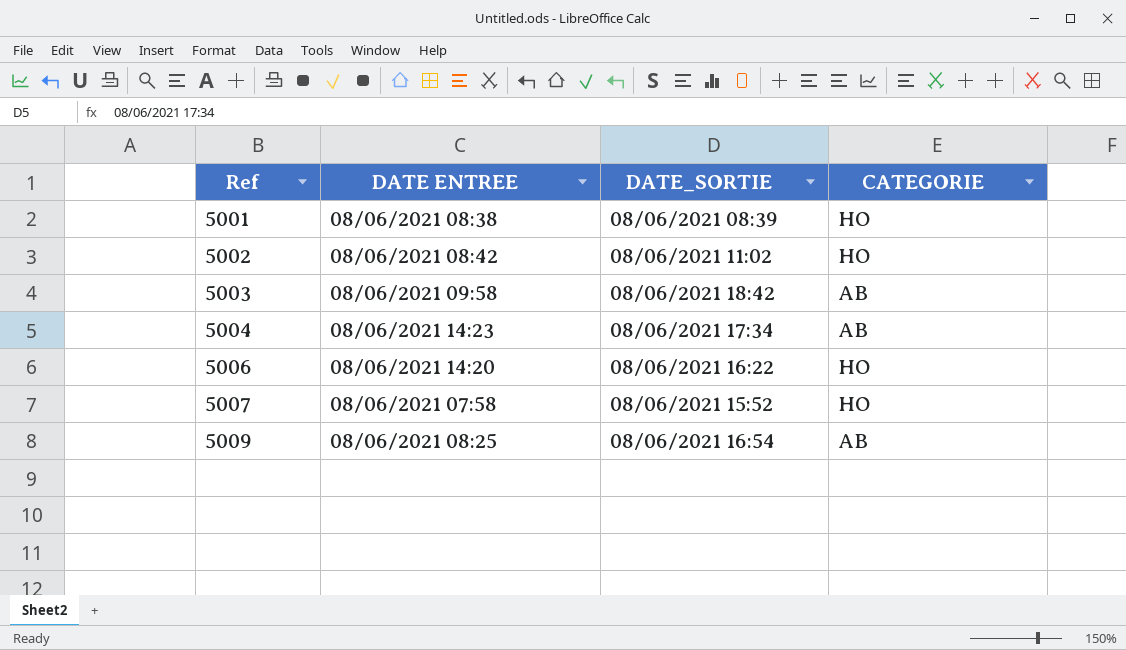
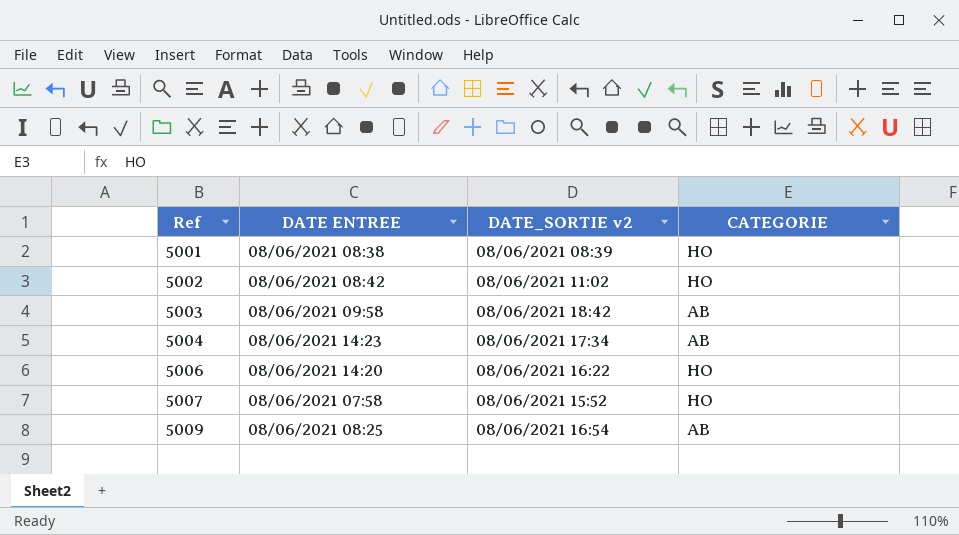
column name: DATE_SORTIE -> DATE_SORTIE v2

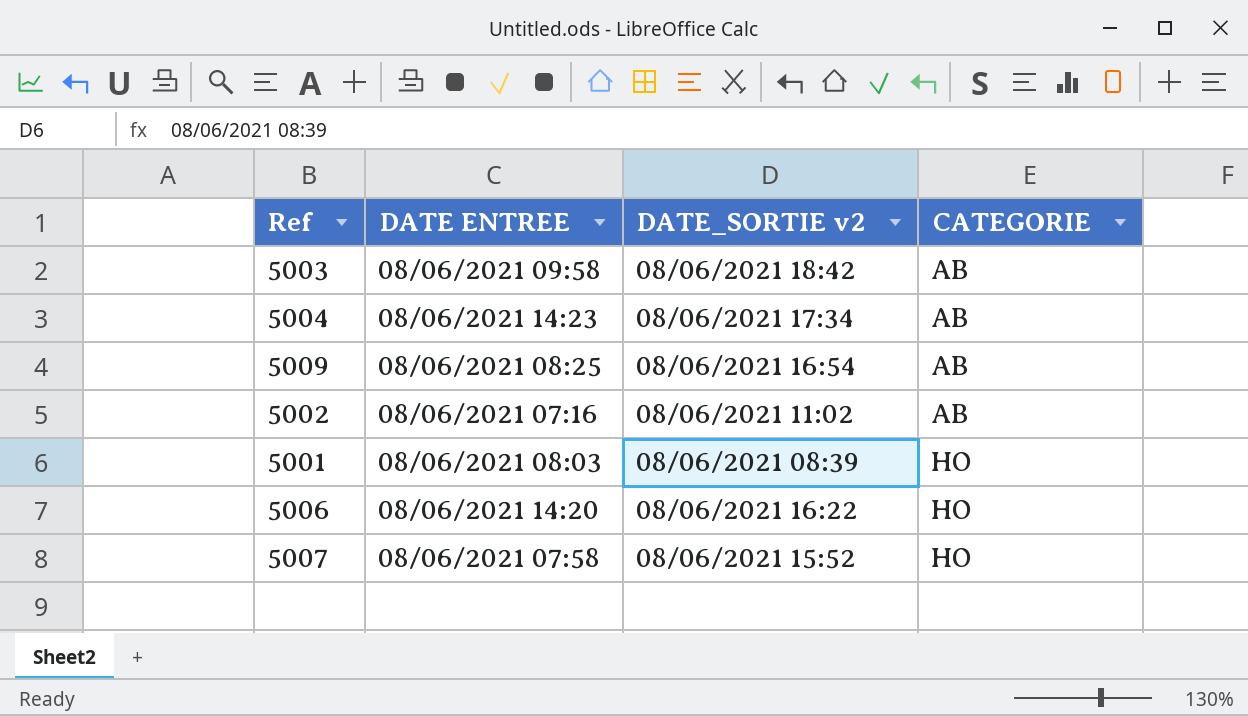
row order: Ref ascending -> CATEGORIE ascending
5002 | DATE ENTREE: 08/06/2021 08:42 -> 08/06/2021 07:16
5002 | CATEGORIE: HO -> AB
5001 | DATE ENTREE: 08/06/2021 08:38 -> 08/06/2021 08:03

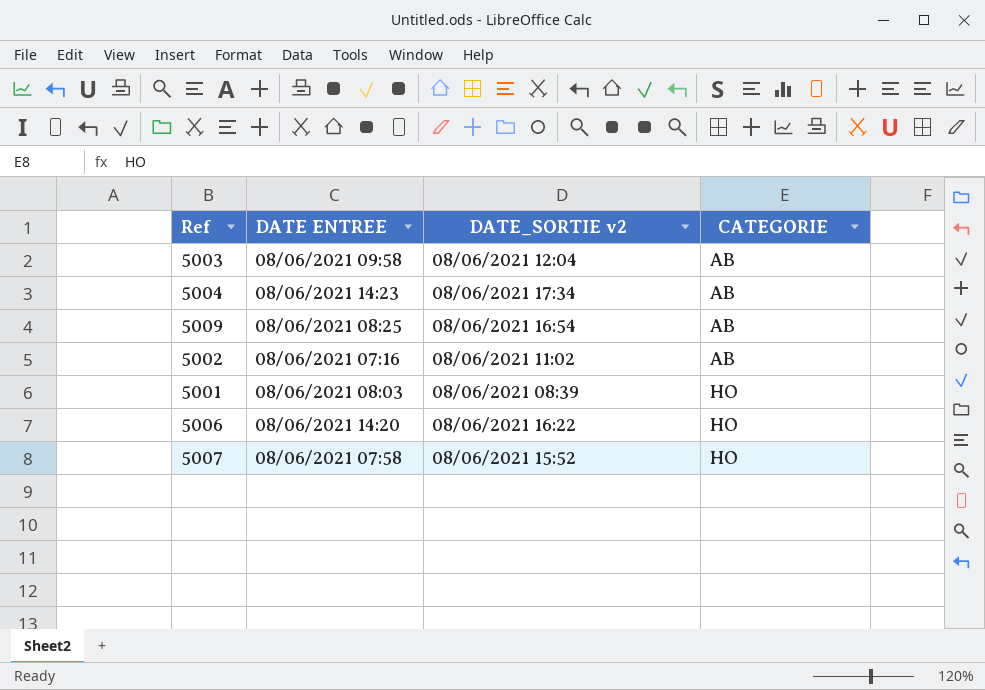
5003 | DATE_SORTIE v2: 08/06/2021 18:42 -> 08/06/2021 12:04

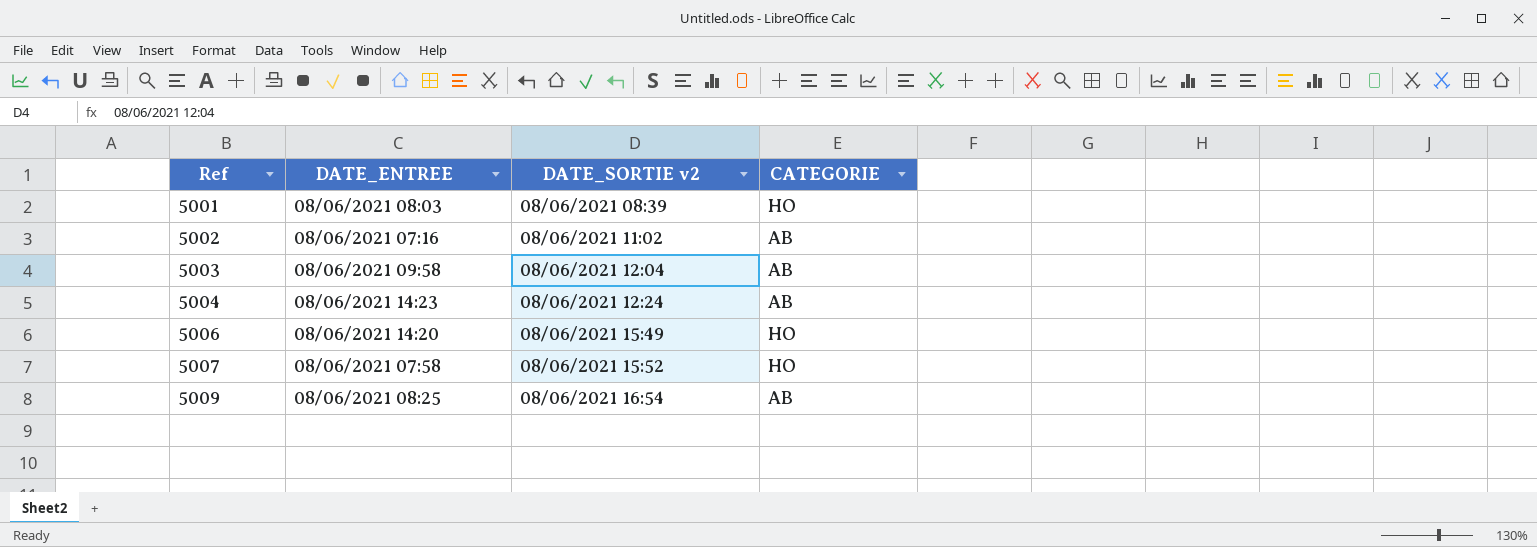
row order: CATEGORIE ascending -> Ref ascending
column name: DATE ENTREE -> DATE_ENTREE
5004 | DATE_SORTIE v2: 08/06/2021 17:34 -> 08/06/2021 12:24
5006 | DATE_SORTIE v2: 08/06/2021 16:22 -> 08/06/2021 15:49

